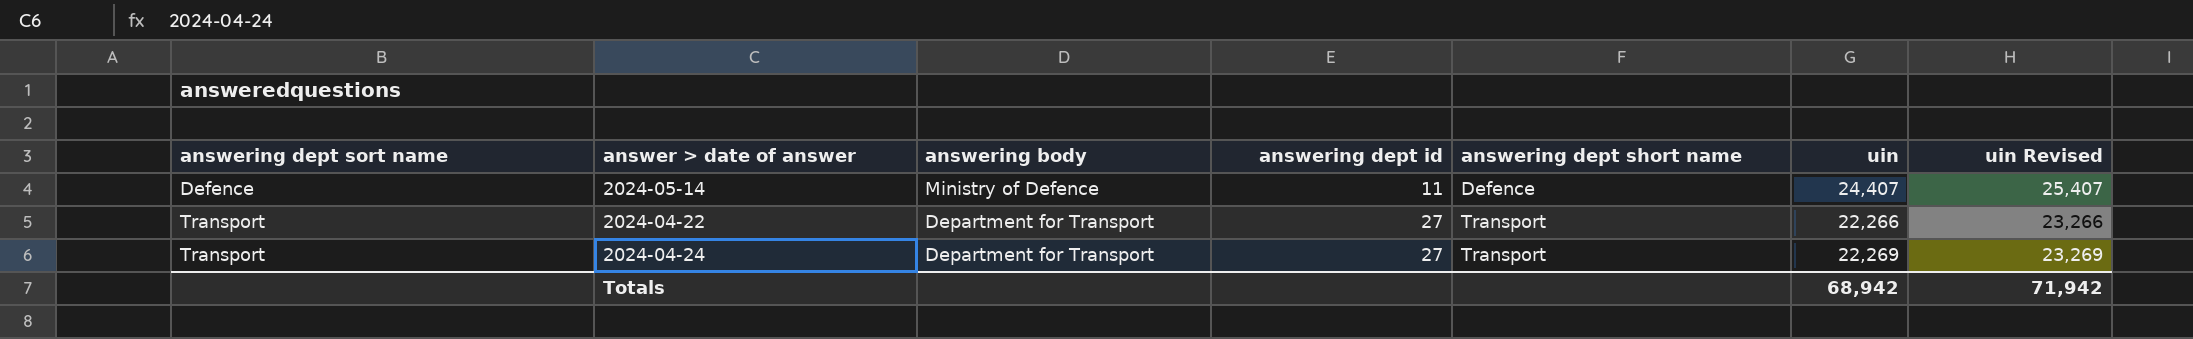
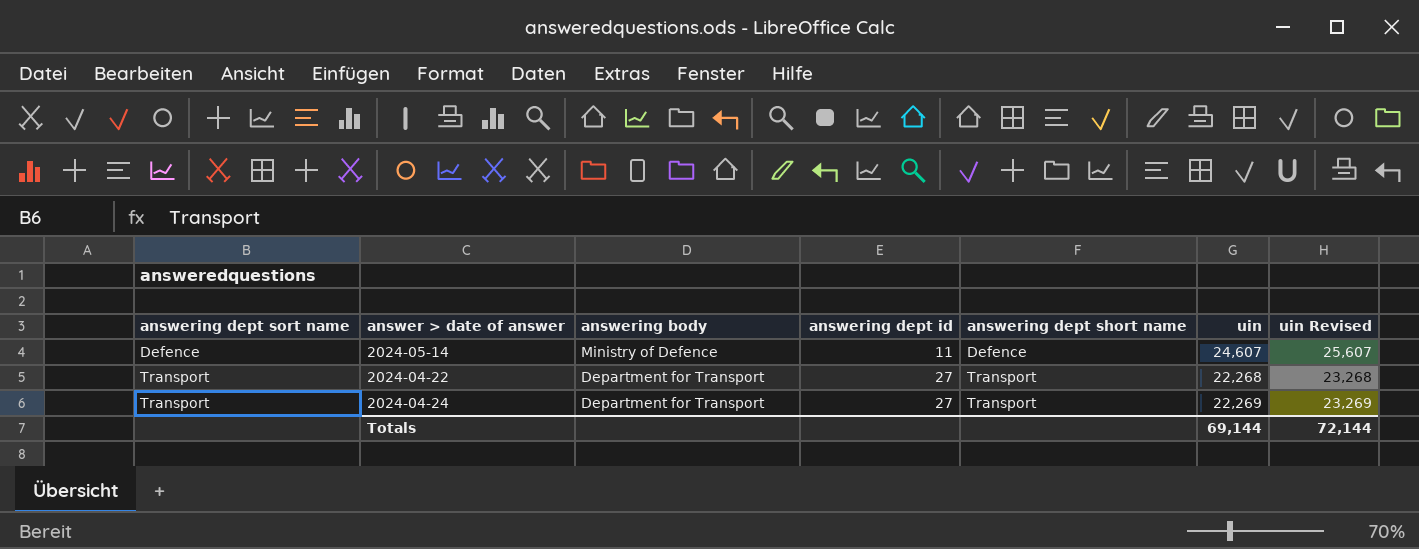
2024-05-14 | uin: 24,407 -> 24,607
2024-05-14 | uin Revised: 25,407 -> 25,607
2024-04-22 | uin: 22,266 -> 22,268
2024-04-22 | uin Revised: 23,266 -> 23,268
Totals | uin: 68,942 -> 69,144
Totals | uin Revised: 71,942 -> 72,144

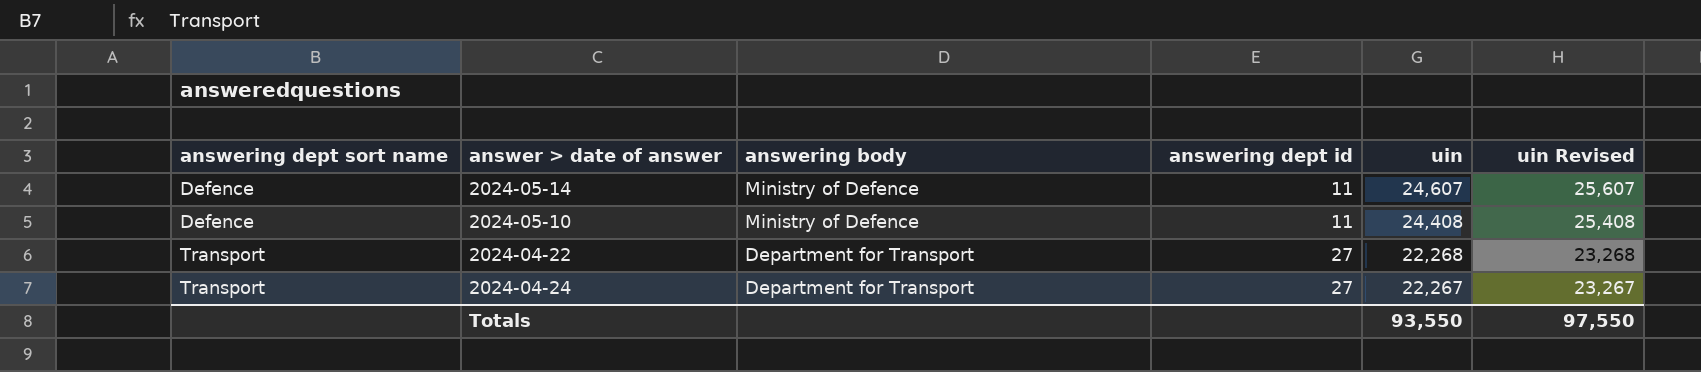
column answering dept short name | position: 5 -> none
row 2024-05-10: none -> Defence | Ministry of Defence | 11 | 24,408 | 25,408
2024-04-24 | uin: 22,269 -> 22,267
2024-04-24 | uin Revised: 23,269 -> 23,267
Totals | uin: 69,144 -> 93,550
Totals | uin Revised: 72,144 -> 97,550

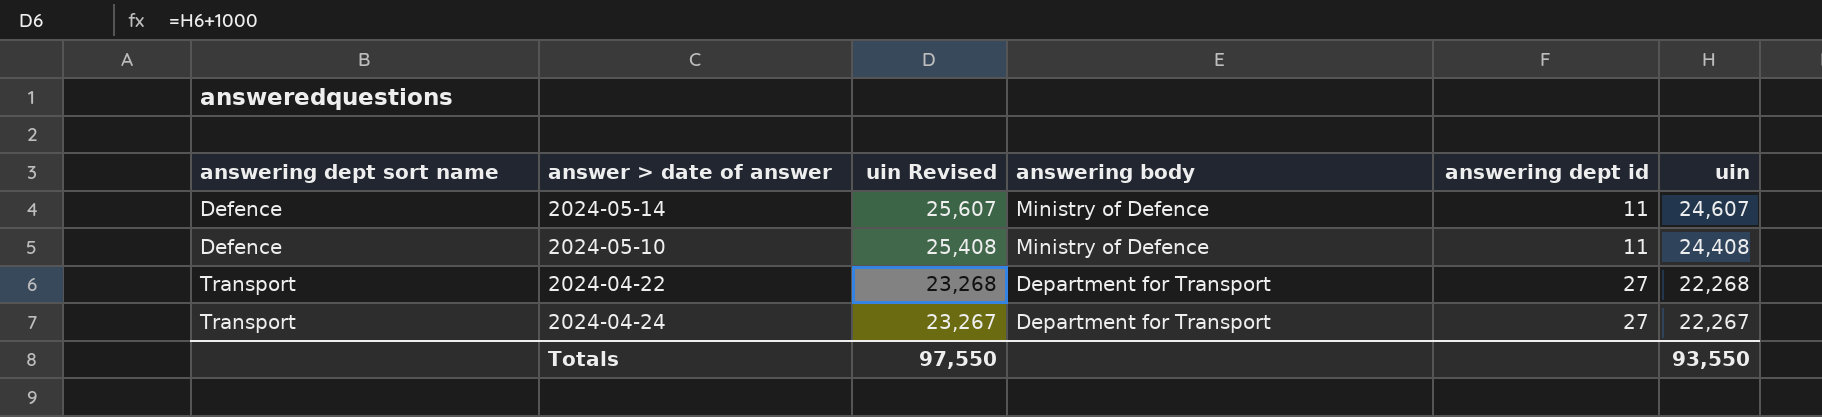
column uin Revised | position: 6 -> 3

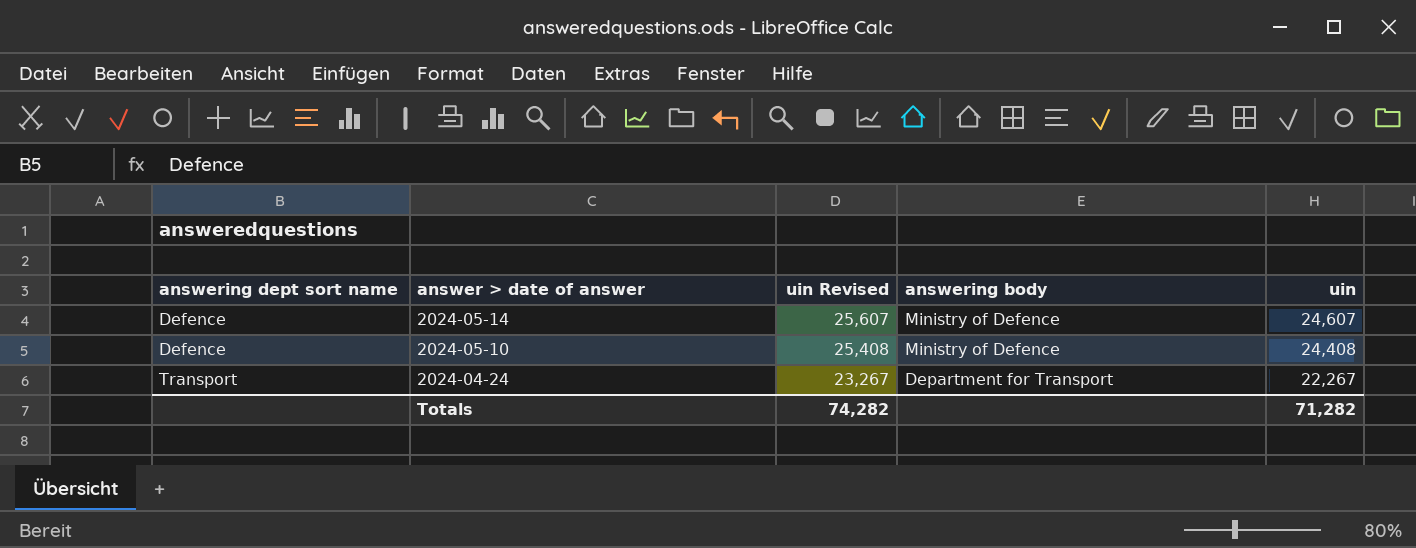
column answering dept id | position: 5 -> none
row 2024-04-22: Transport | 23,268 | Department for Transport | 27 | 22,268 -> none
Totals | uin Revised: 97,550 -> 74,282
Totals | uin: 93,550 -> 71,282

